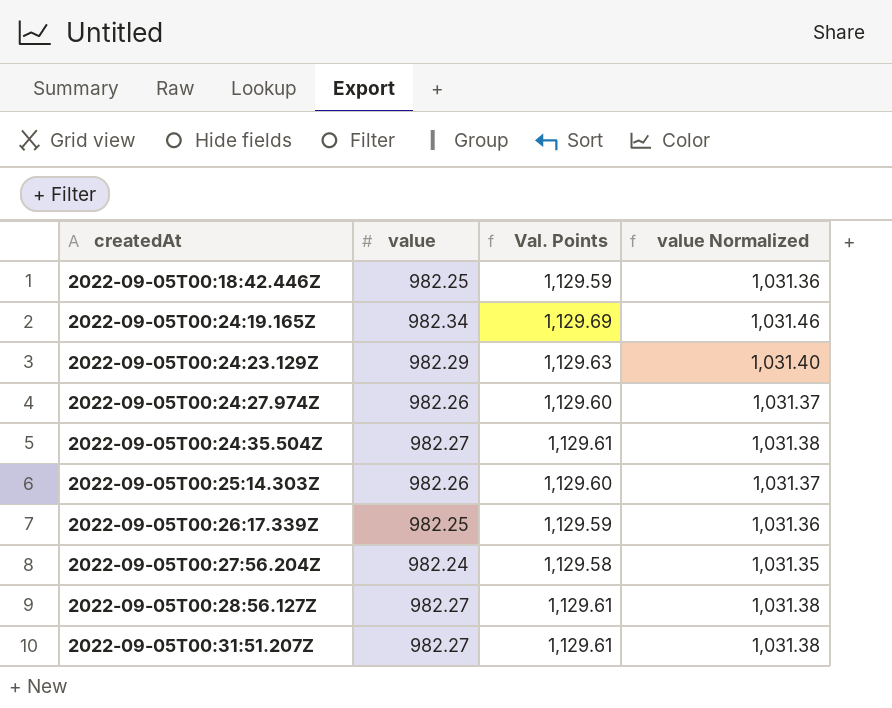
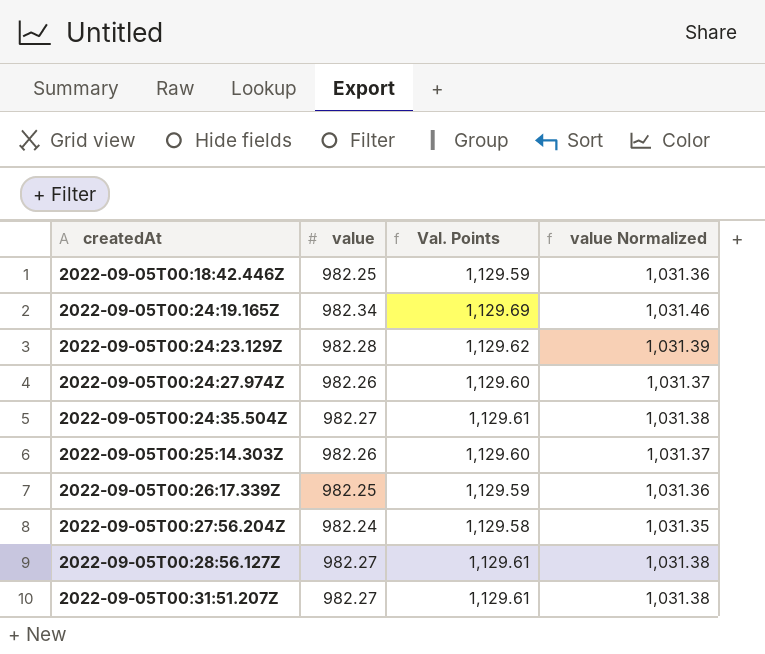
2022-09-05T00:24:23.129Z | value: 982.29 -> 982.28
2022-09-05T00:24:23.129Z | Val. Points: 1,129.63 -> 1,129.62
2022-09-05T00:24:23.129Z | value Normalized: 1,031.40 -> 1,031.39

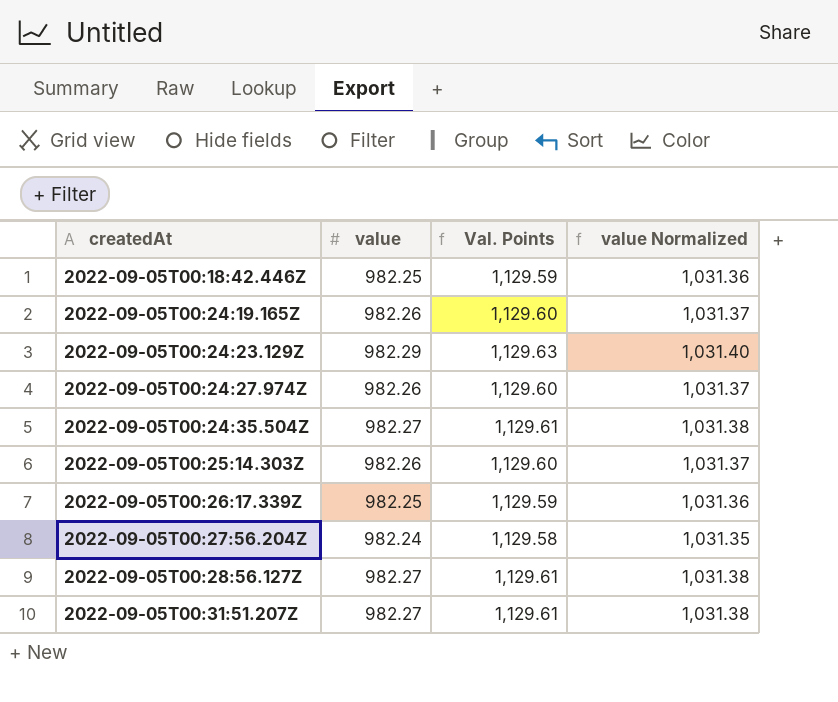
2022-09-05T00:24:19.165Z | value: 982.34 -> 982.26
2022-09-05T00:24:19.165Z | Val. Points: 1,129.69 -> 1,129.60
2022-09-05T00:24:19.165Z | value Normalized: 1,031.46 -> 1,031.37
2022-09-05T00:24:23.129Z | value: 982.28 -> 982.29
2022-09-05T00:24:23.129Z | Val. Points: 1,129.62 -> 1,129.63
2022-09-05T00:24:23.129Z | value Normalized: 1,031.39 -> 1,031.40

